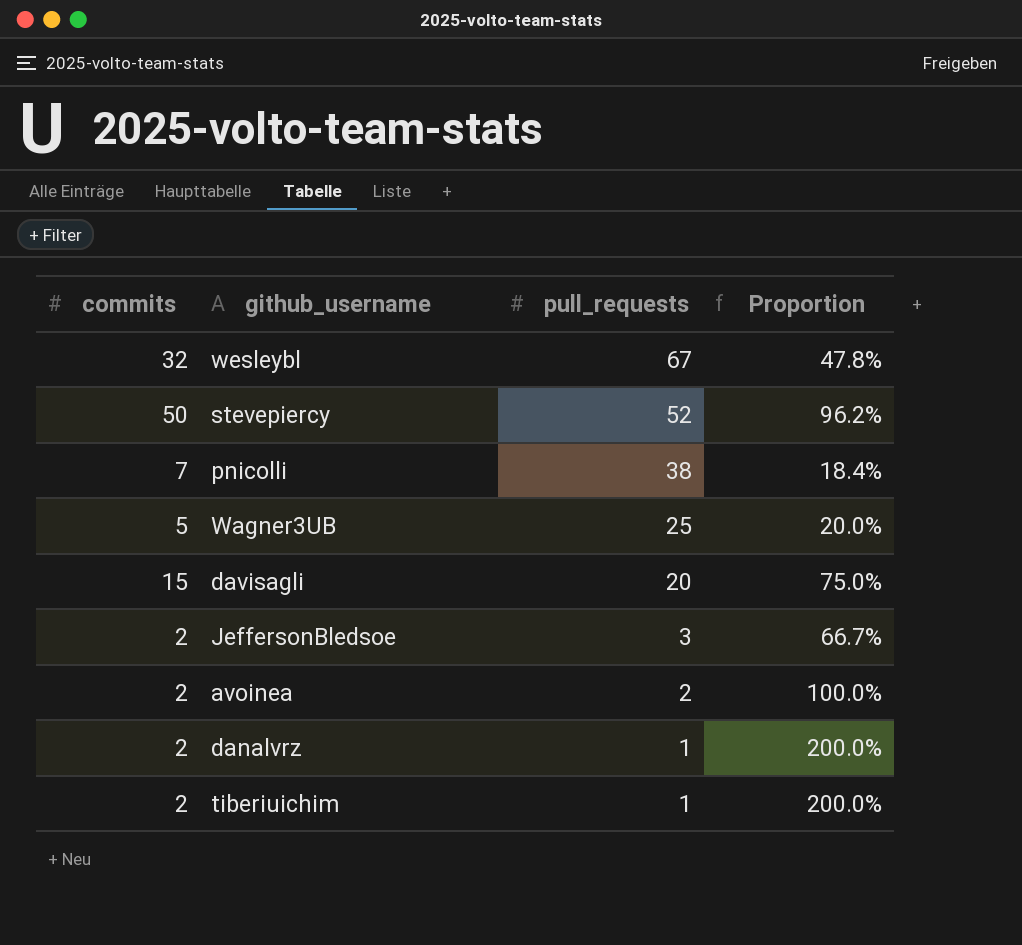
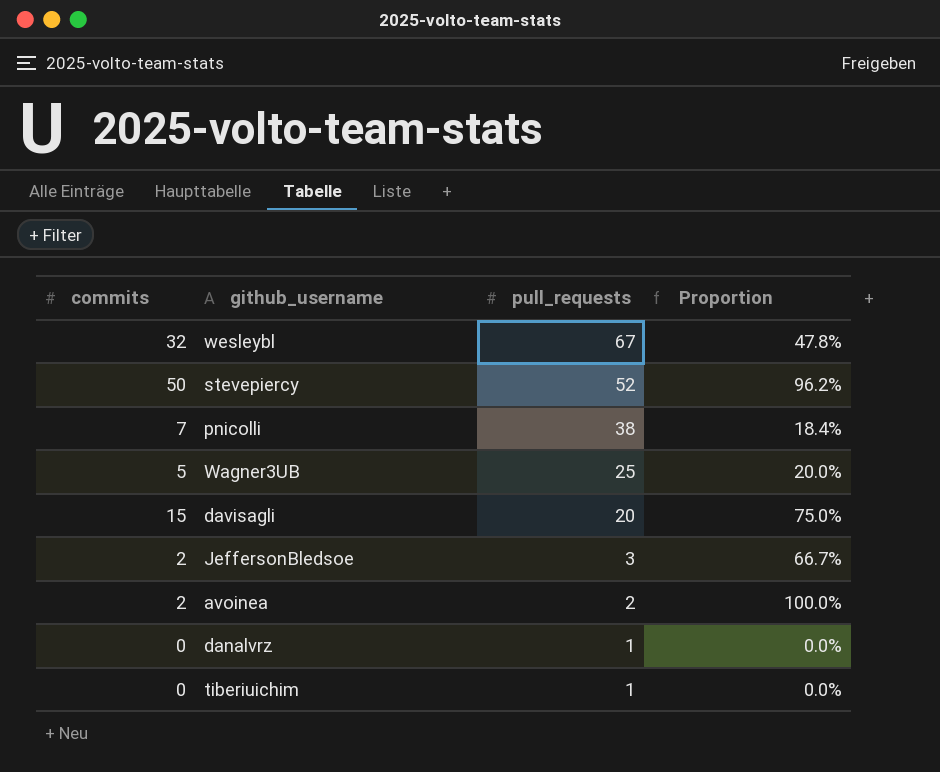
danalvrz | commits: 2 -> 0
danalvrz | Proportion: 200.0% -> 0.0%
tiberiuichim | commits: 2 -> 0
tiberiuichim | Proportion: 200.0% -> 0.0%

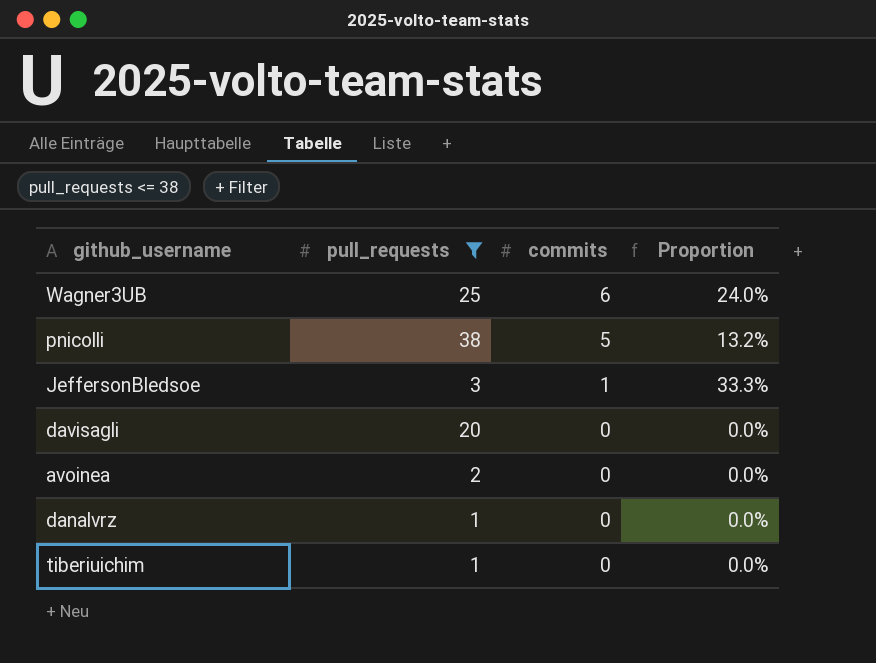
filter: none -> pull_requests <= 38
row order: pull_requests descending -> commits descending
column commits | position: 1 -> 3
Wagner3UB | commits: 5 -> 6
Wagner3UB | Proportion: 20.0% -> 24.0%
pnicolli | commits: 7 -> 5
pnicolli | Proportion: 18.4% -> 13.2%
JeffersonBledsoe | commits: 2 -> 1
JeffersonBledsoe | Proportion: 66.7% -> 33.3%
davisagli | commits: 15 -> 0
davisagli | Proportion: 75.0% -> 0.0%
avoinea | commits: 2 -> 0
avoinea | Proportion: 100.0% -> 0.0%

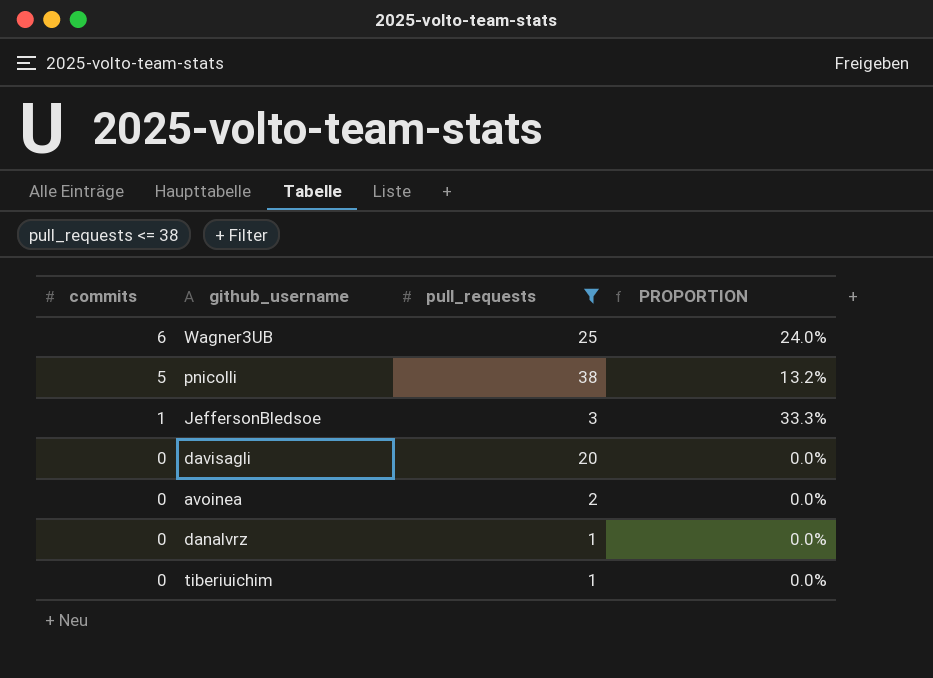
column commits | position: 3 -> 1
column name: Proportion -> PROPORTION

